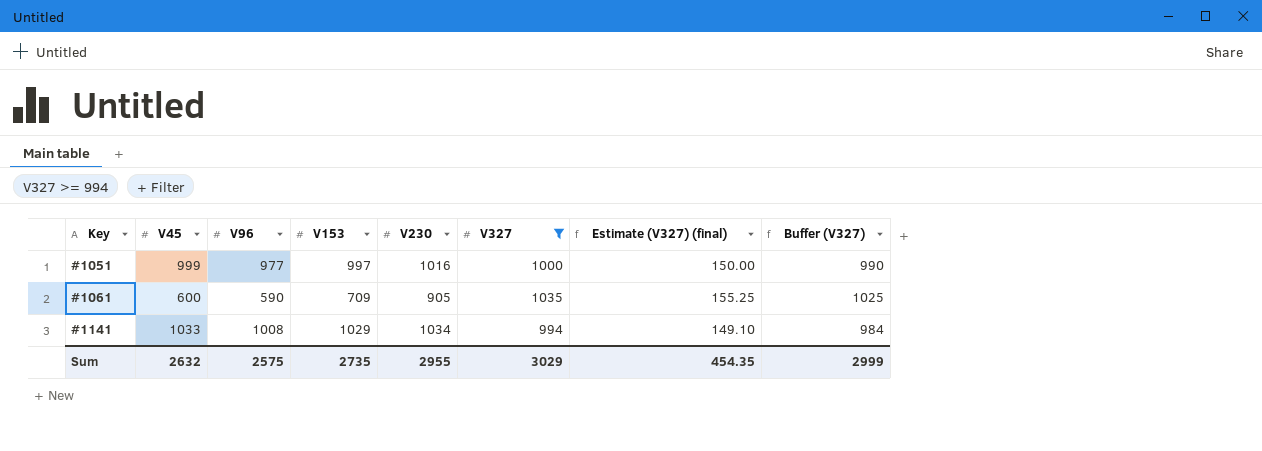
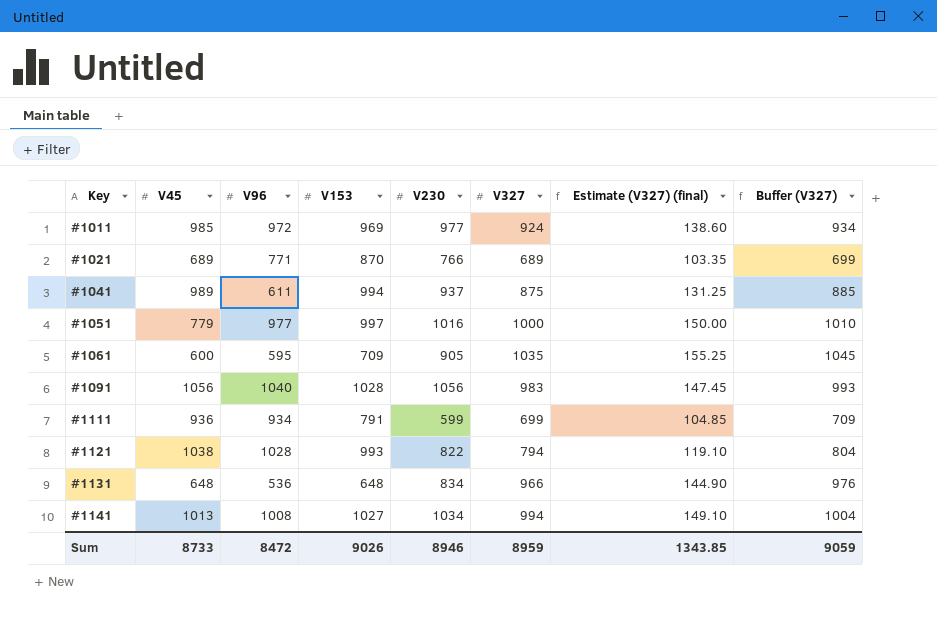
filter: V327 >= 994 -> none
column Buffer (V327) | formula: [V327] - 10 -> [V327] + 10
#1051 | V45: 999 -> 779
#1061 | V96: 590 -> 595
#1141 | V45: 1033 -> 1013
#1141 | V153: 1029 -> 1027
Sum | V45: 2632 -> 8733
Sum | V96: 2575 -> 8472
Sum | V153: 2735 -> 9026
Sum | V230: 2955 -> 8946
Sum | V327: 3029 -> 8959
Sum | Estimate (V327) (final): 454.35 -> 1343.85
Sum | Buffer (V327): 2999 -> 9059

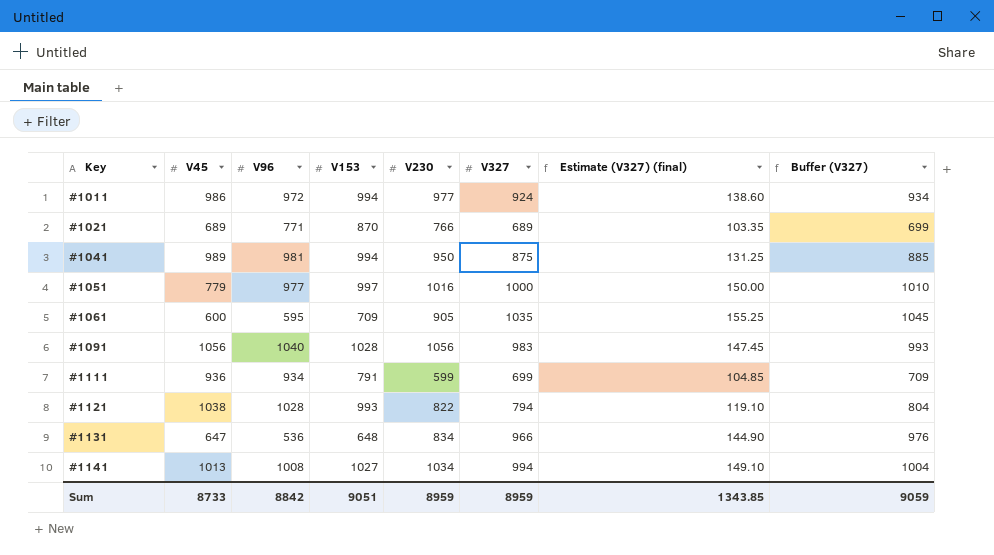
#1011 | V45: 985 -> 986
#1011 | V153: 969 -> 994
#1041 | V96: 611 -> 981
#1041 | V230: 937 -> 950
#1131 | V45: 648 -> 647
Sum | V96: 8472 -> 8842
Sum | V153: 9026 -> 9051
Sum | V230: 8946 -> 8959

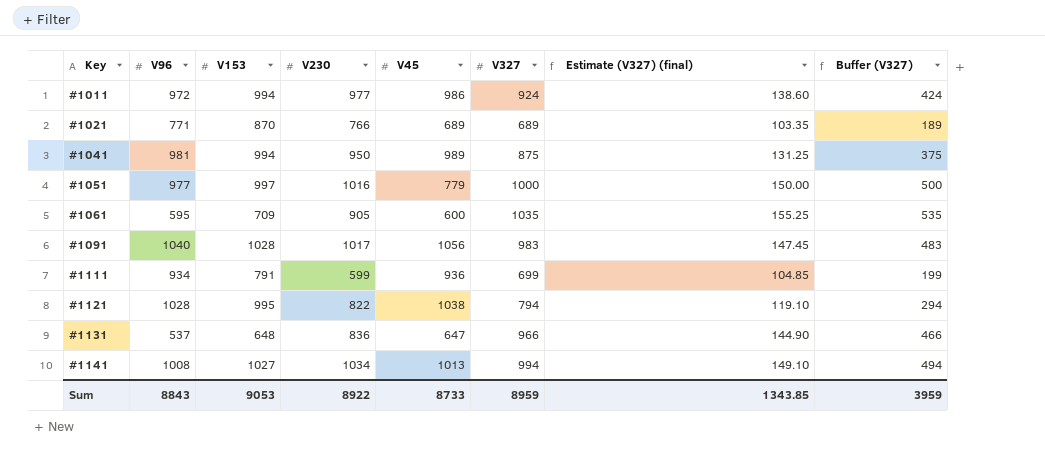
column V45 | position: 2 -> 5
column Buffer (V327) | formula: [V327] + 10 -> [V327] - 500
#1091 | V230: 1056 -> 1017
#1121 | V153: 993 -> 995
#1131 | V96: 536 -> 537
#1131 | V230: 834 -> 836
Sum | V96: 8842 -> 8843
Sum | V153: 9051 -> 9053
Sum | V230: 8959 -> 8922
Sum | Buffer (V327): 9059 -> 3959

